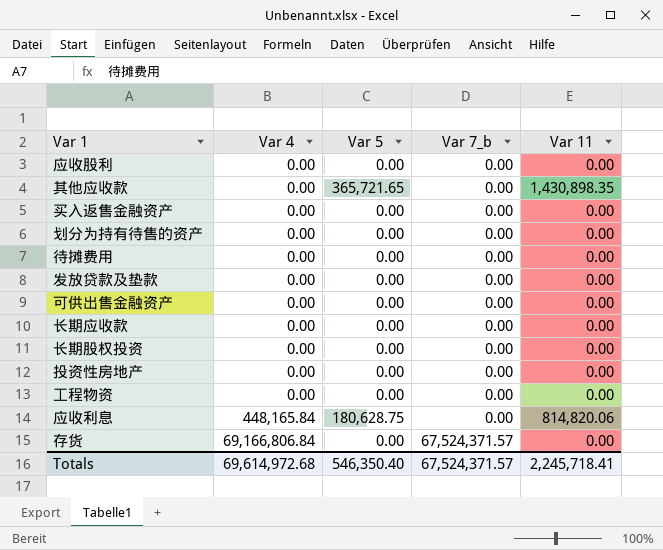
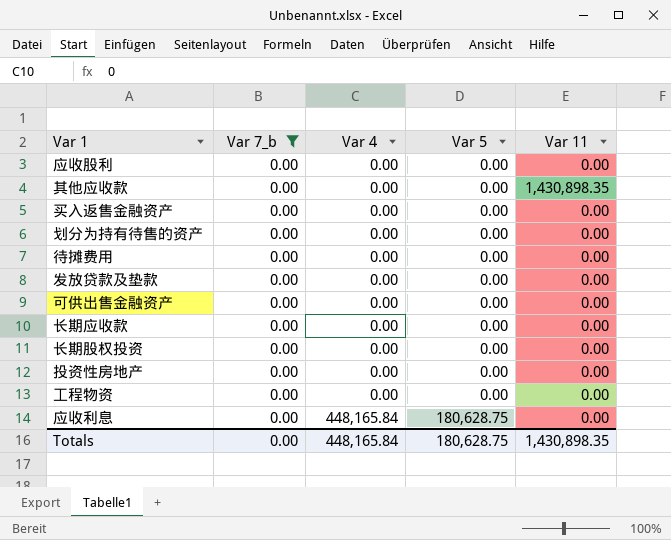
filter: none -> Var 7_b = 0.00
column Var 7_b | position: 4 -> 2
其他应收款 | Var 5: 365,721.65 -> 0.00
应收利息 | Var 11: 814,820.06 -> 0.00
Totals | Var 7_b: 67,524,371.57 -> 0.00
Totals | Var 4: 69,614,972.68 -> 448,165.84
Totals | Var 5: 546,350.40 -> 180,628.75
Totals | Var 11: 2,245,718.41 -> 1,430,898.35

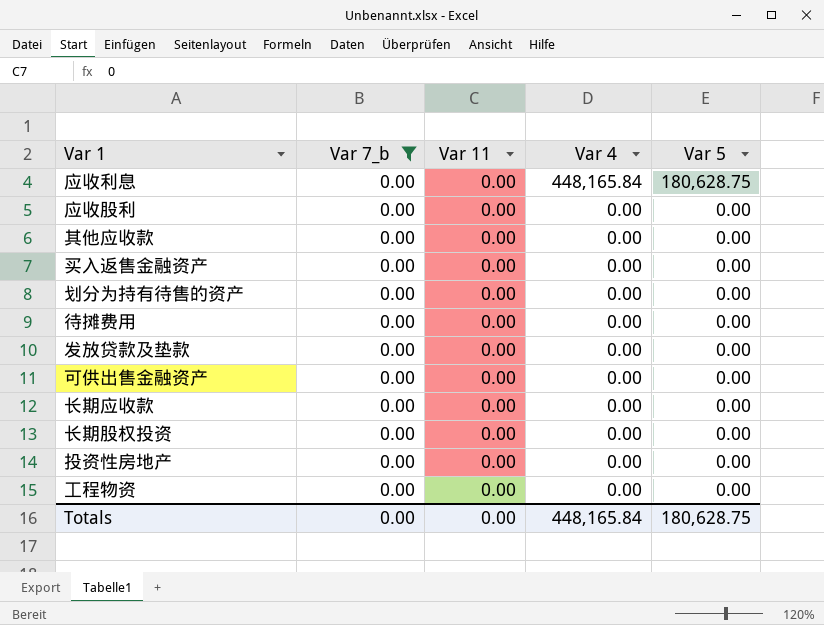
row order: Var 4 ascending -> Var 4 descending
column Var 11 | position: 5 -> 3
其他应收款 | Var 11: 1,430,898.35 -> 0.00
Totals | Var 11: 1,430,898.35 -> 0.00

